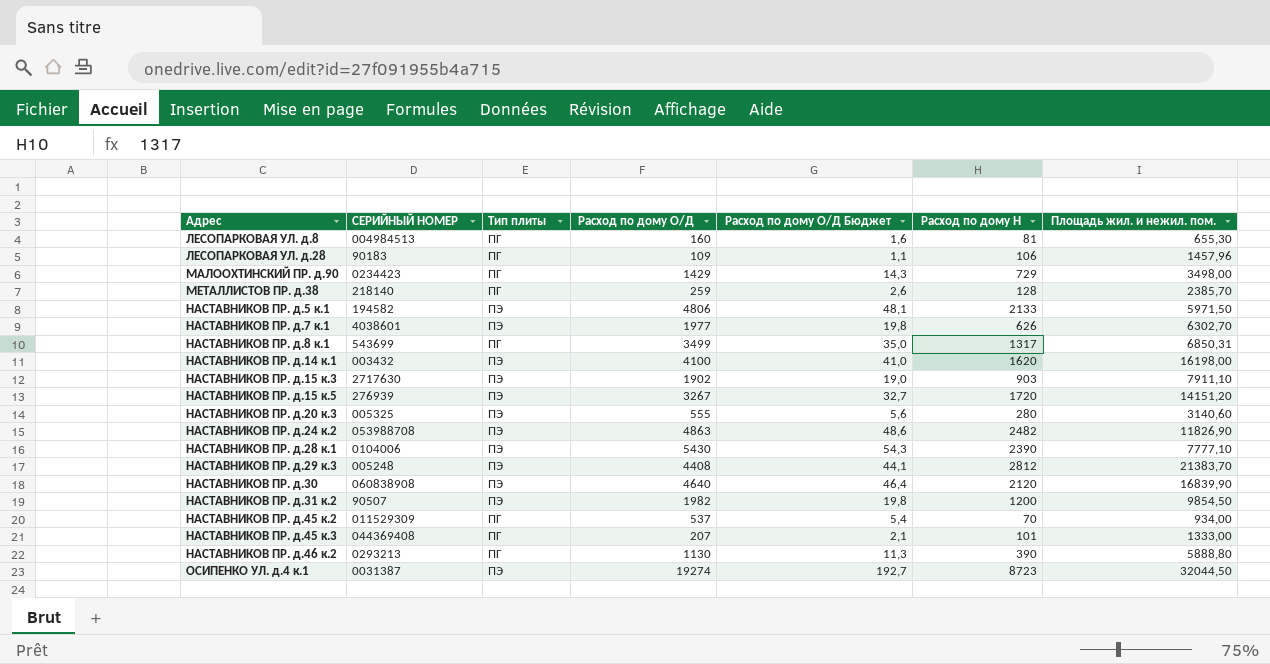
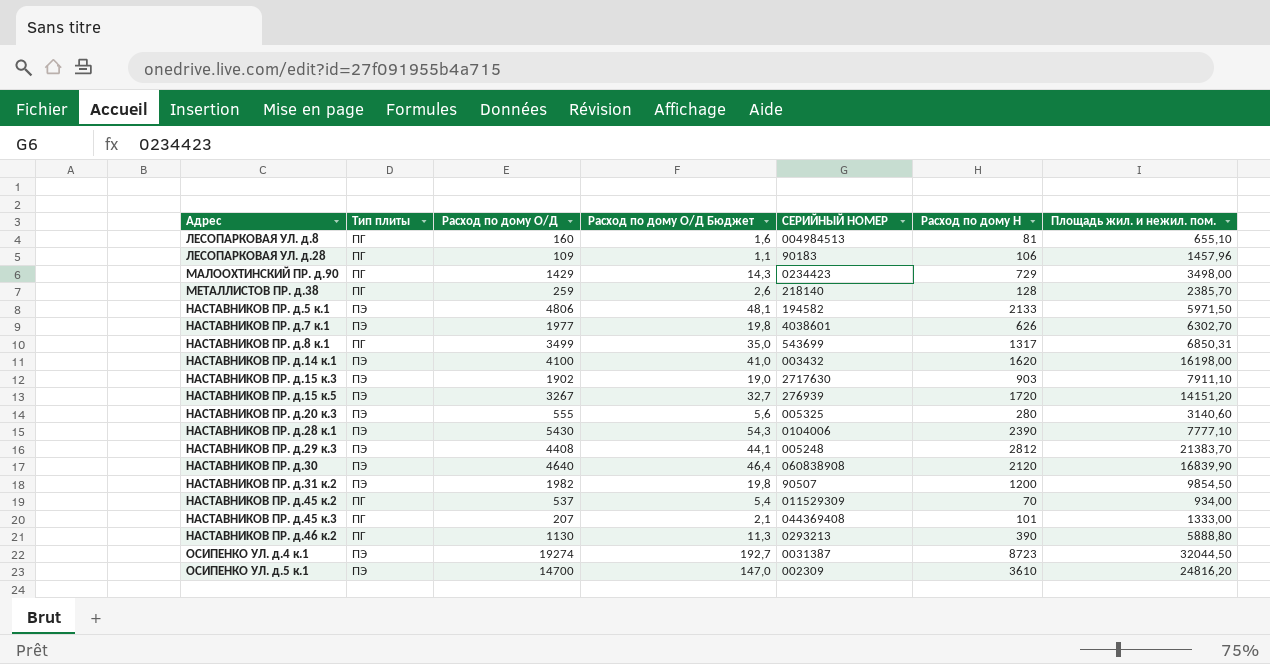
column СЕРИЙНЫЙ НОМЕР | position: 2 -> 5
row НАСТАВНИКОВ ПР. д.24 к.2: 053988708 | ПЭ | 4863 | 48,6 | 2482 | 11826,90 -> none
ЛЕСОПАРКОВАЯ УЛ. д.8 | Площадь жил. и нежил. пом.: 655,30 -> 655,10
row ОСИПЕНКО УЛ. д.5 к.1: none -> ПЭ | 14700 | 147,0 | 002309 | 3610 | 24816,20

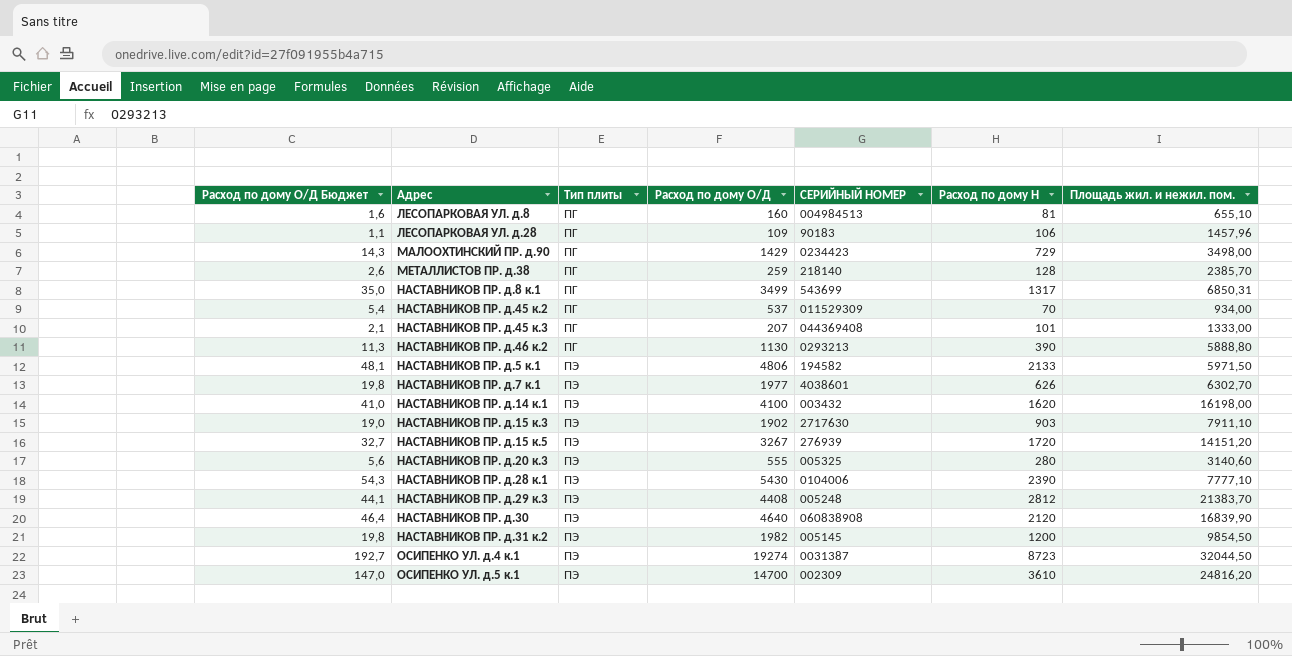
row order: Адрес ascending -> Тип плиты ascending
column Расход по дому О/Д Бюджет | position: 4 -> 1
НАСТАВНИКОВ ПР. д.31 к.2 | СЕРИЙНЫЙ НОМЕР: 90507 -> 005145

